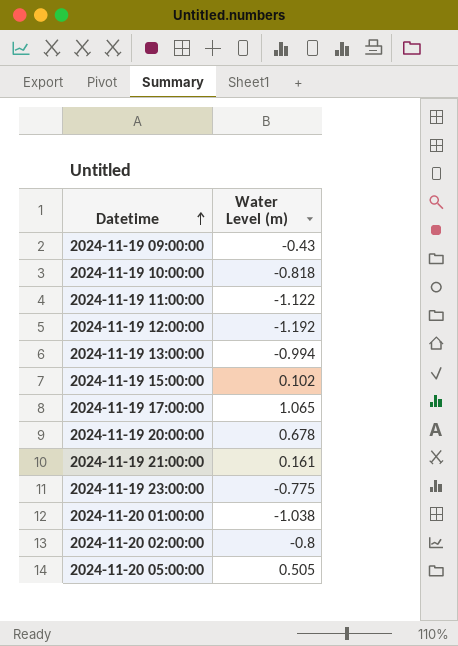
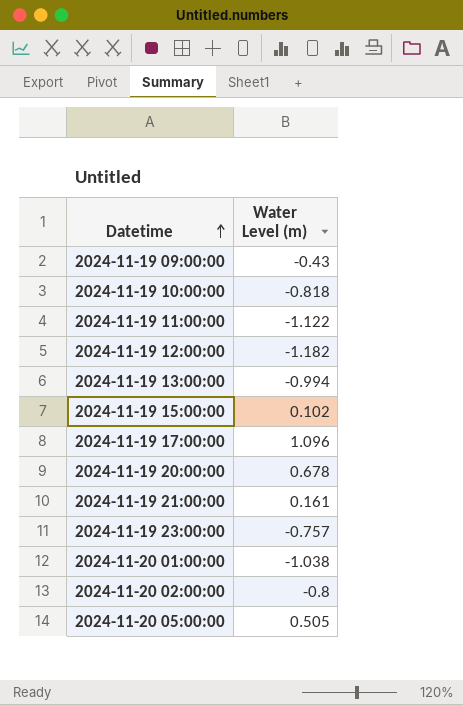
2024-11-19 12:00:00 | Water Level (m): -1.192 -> -1.182
2024-11-19 17:00:00 | Water Level (m): 1.065 -> 1.096
2024-11-19 23:00:00 | Water Level (m): -0.775 -> -0.757

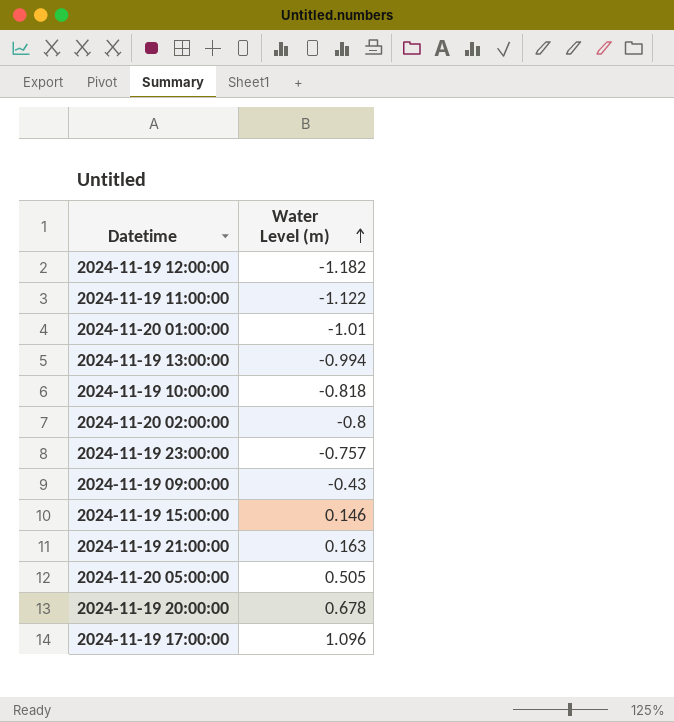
row order: Datetime ascending -> Water Level (m) ascending
2024-11-20 01:00:00 | Water Level (m): -1.038 -> -1.01
2024-11-19 15:00:00 | Water Level (m): 0.102 -> 0.146
2024-11-19 21:00:00 | Water Level (m): 0.161 -> 0.163

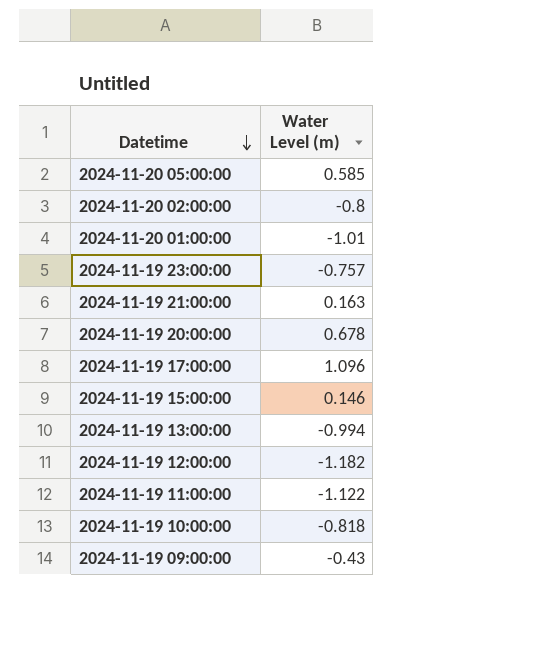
row order: Water Level (m) ascending -> Datetime descending
2024-11-20 05:00:00 | Water Level (m): 0.505 -> 0.585

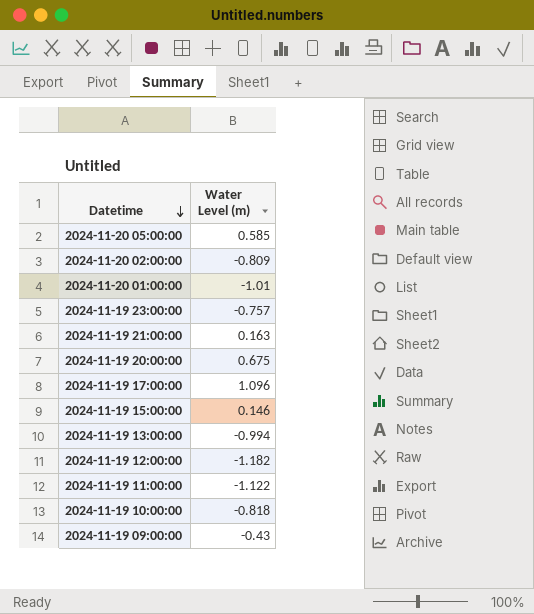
2024-11-20 02:00:00 | Water Level (m): -0.8 -> -0.809
2024-11-19 20:00:00 | Water Level (m): 0.678 -> 0.675

